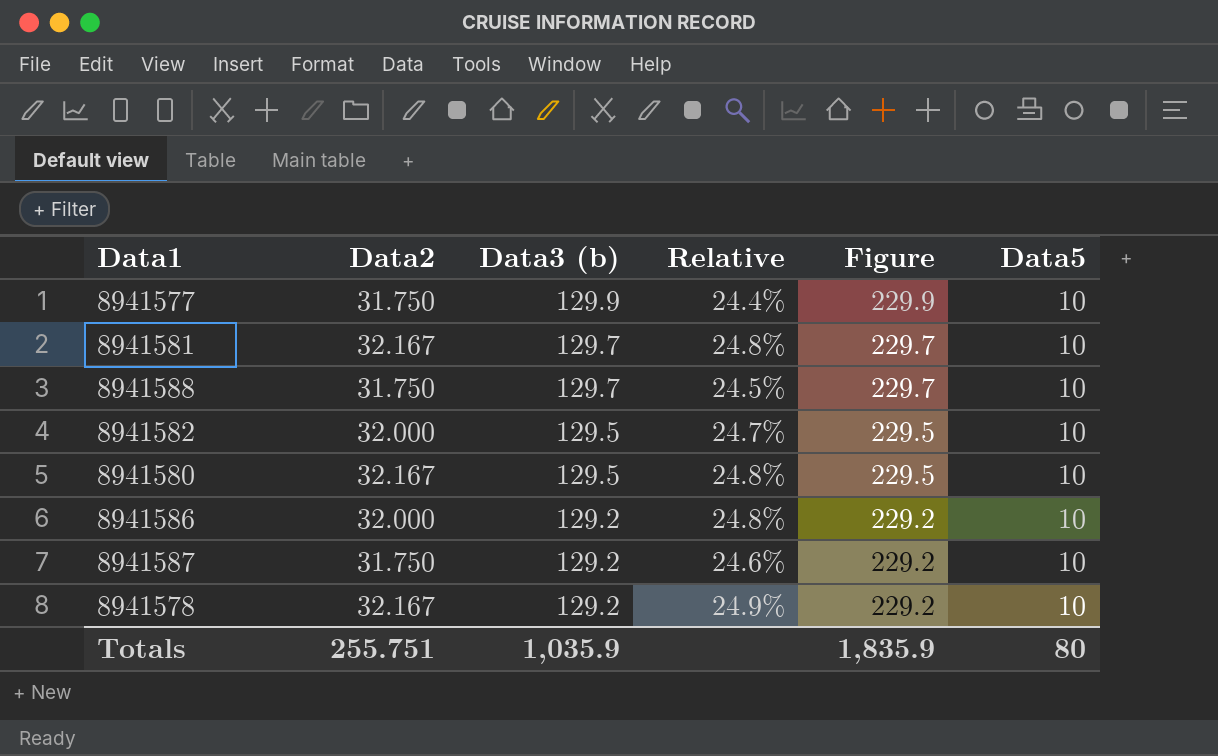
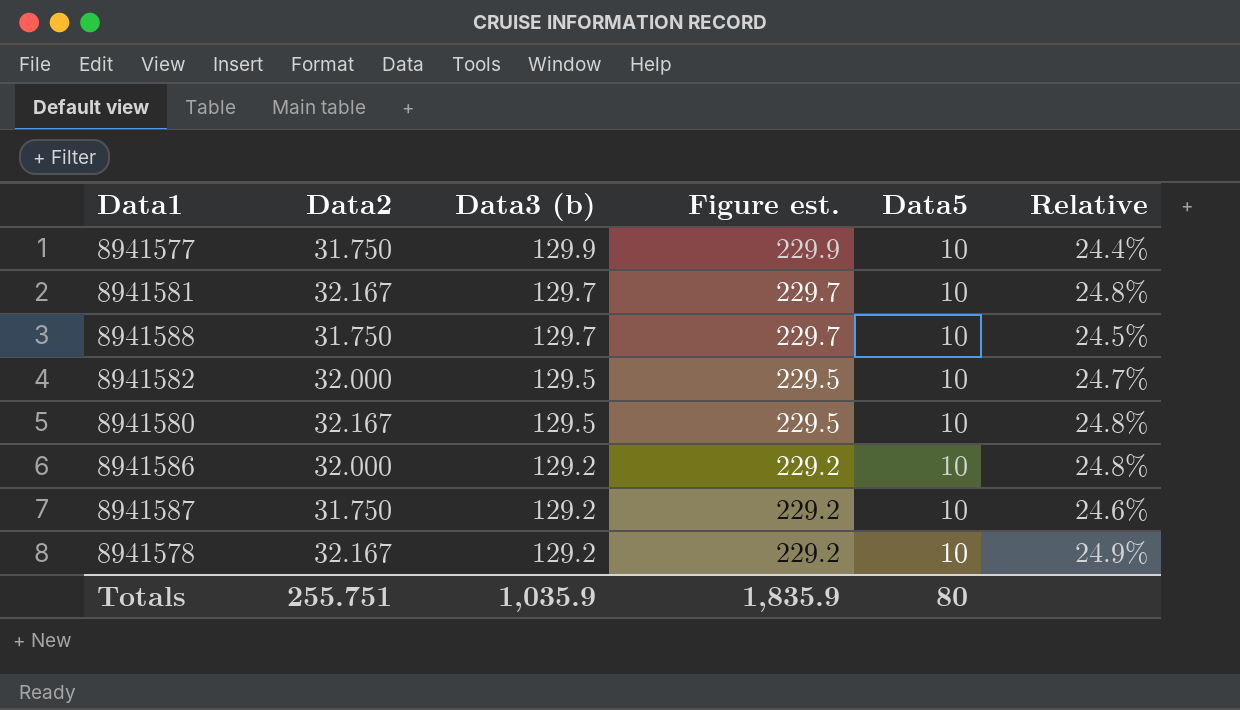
column name: Figure -> Figure est.
column Relative | position: 4 -> 6

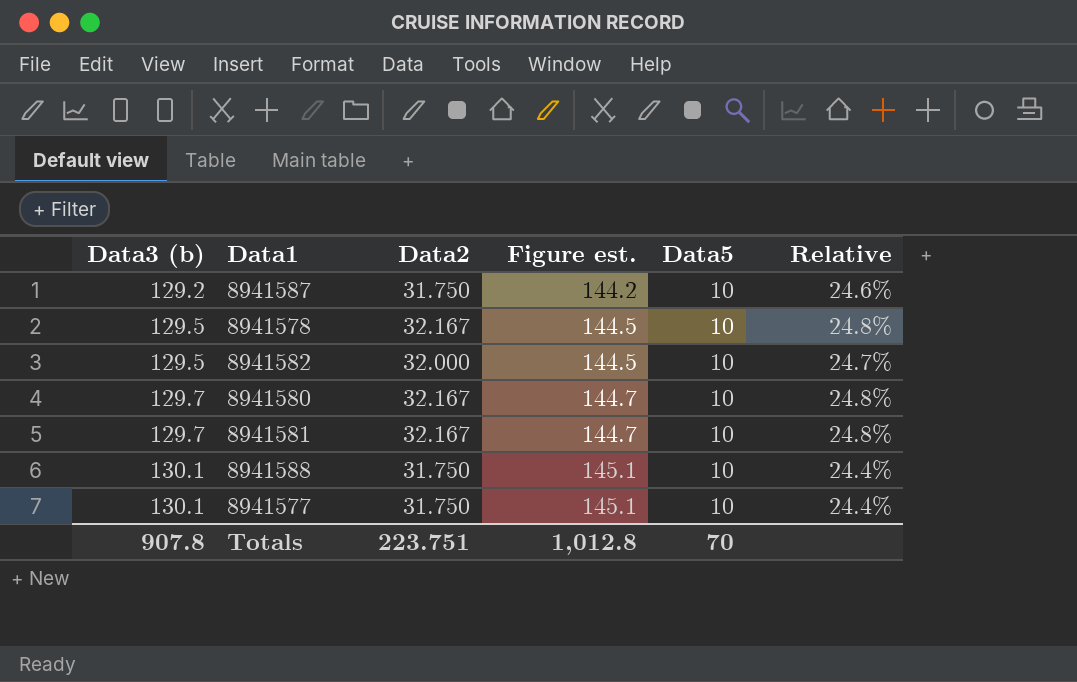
row order: Data3 (b) descending -> Data3 (b) ascending
column Data3 (b) | position: 3 -> 1
column Figure est. | formula: [Data3 (b)] + 100 -> [Data3 (b)] + 15
row 8941586: 32.000 | 129.2 | 229.2 | 10 | 24.8% -> none
8941578 | Data3 (b): 129.2 -> 129.5
8941578 | Relative: 24.9% -> 24.8%
8941580 | Data3 (b): 129.5 -> 129.7
8941588 | Data3 (b): 129.7 -> 130.1
8941588 | Relative: 24.5% -> 24.4%
8941577 | Data3 (b): 129.9 -> 130.1
Totals | Data3 (b): 1,035.9 -> 907.8
Totals | Data2: 255.751 -> 223.751
Totals | Figure est.: 1,835.9 -> 1,012.8
Totals | Data5: 80 -> 70

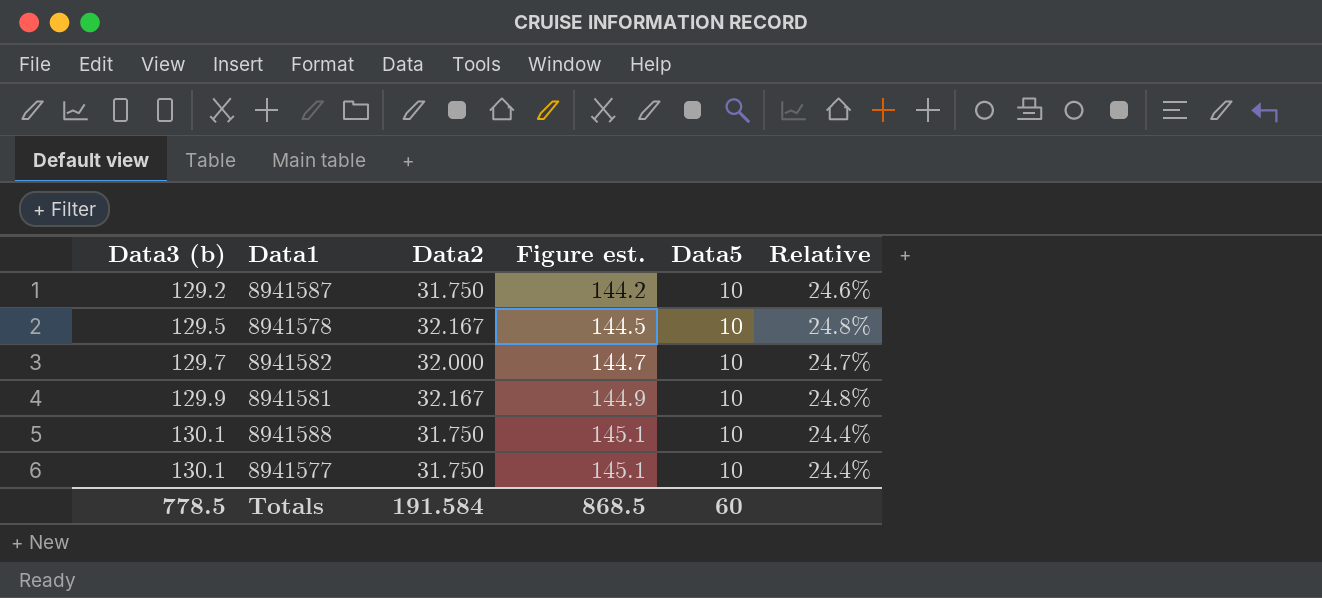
row 8941580: 129.7 | 32.167 | 144.7 | 10 | 24.8% -> none
8941582 | Data3 (b): 129.5 -> 129.7
8941582 | Figure est.: 144.5 -> 144.7
8941581 | Data3 (b): 129.7 -> 129.9
8941581 | Figure est.: 144.7 -> 144.9
Totals | Data3 (b): 907.8 -> 778.5
Totals | Data2: 223.751 -> 191.584
Totals | Figure est.: 1,012.8 -> 868.5
Totals | Data5: 70 -> 60

